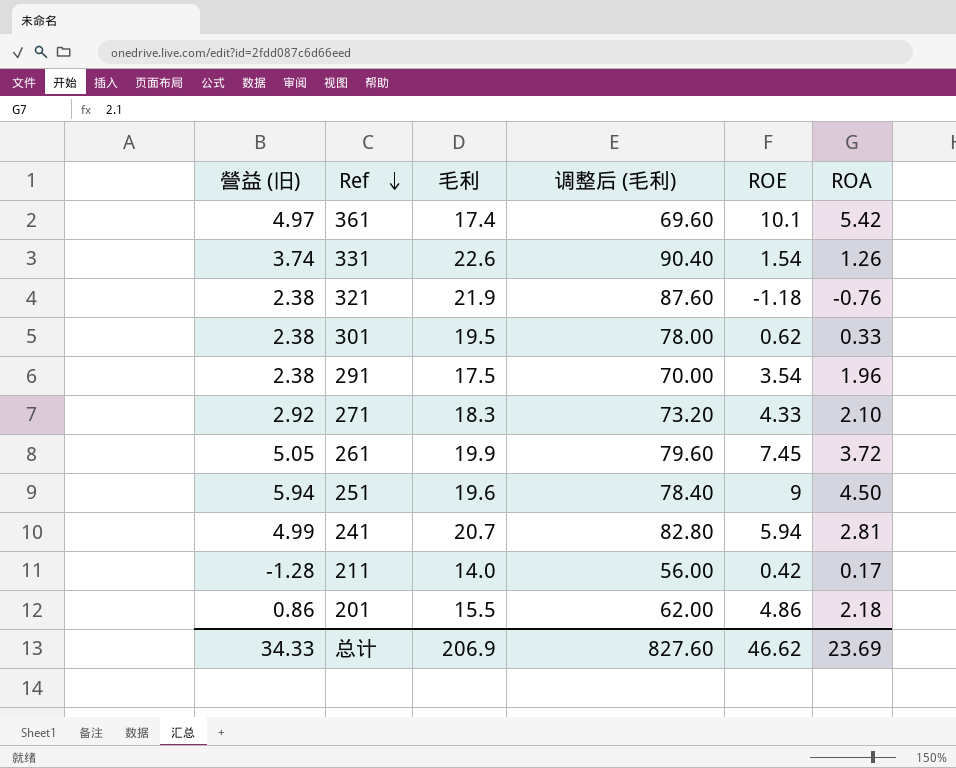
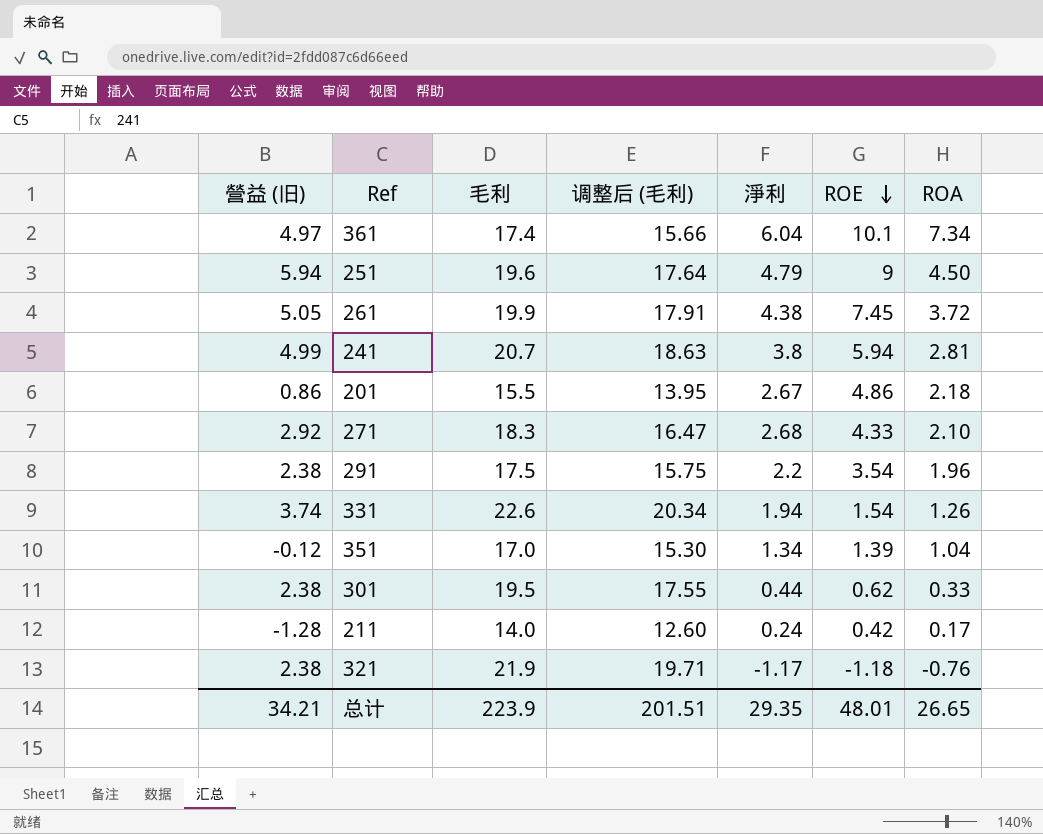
row order: Ref descending -> ROE descending
column 调整后 (毛利) | formula: [毛利] * 4 -> [毛利] * 0.9
column 淨利 | position: none -> 5
361 | ROA: 5.42 -> 7.34
row 351: none -> -0.12 | 17.0 | 15.30 | 1.34 | 1.39 | 1.04
总计 | 營益 (旧): 34.33 -> 34.21
总计 | 毛利: 206.9 -> 223.9
总计 | 调整后 (毛利): 827.60 -> 201.51
总计 | ROE: 46.62 -> 48.01
总计 | ROA: 23.69 -> 26.65

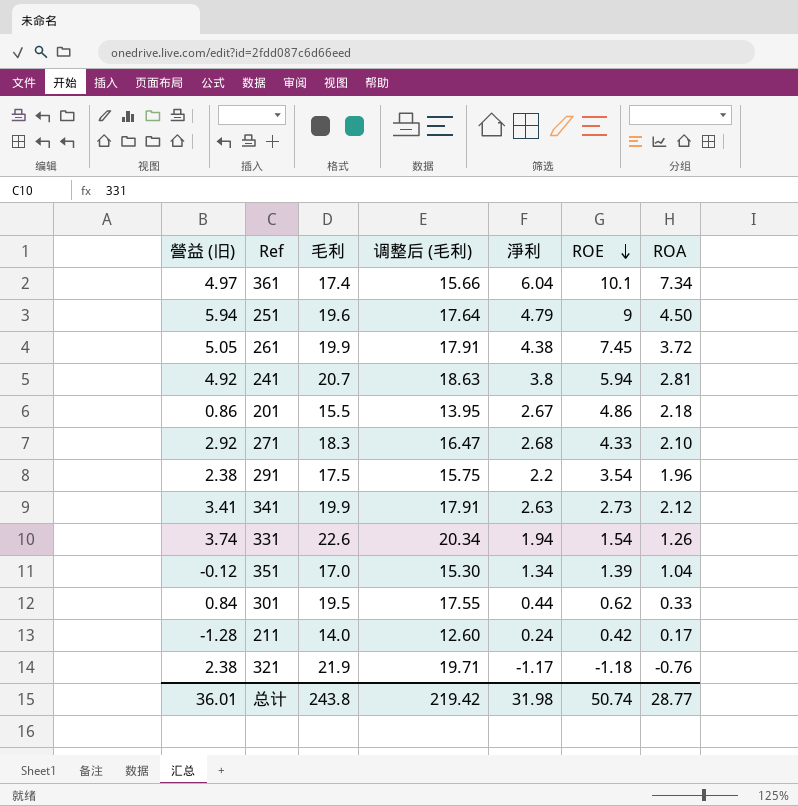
241 | 營益 (旧): 4.99 -> 4.92
row 341: none -> 3.41 | 19.9 | 17.91 | 2.63 | 2.73 | 2.12
301 | 營益 (旧): 2.38 -> 0.84
总计 | 營益 (旧): 34.21 -> 36.01
总计 | 毛利: 223.9 -> 243.8
总计 | 调整后 (毛利): 201.51 -> 219.42
总计 | 淨利: 29.35 -> 31.98
总计 | ROE: 48.01 -> 50.74
总计 | ROA: 26.65 -> 28.77

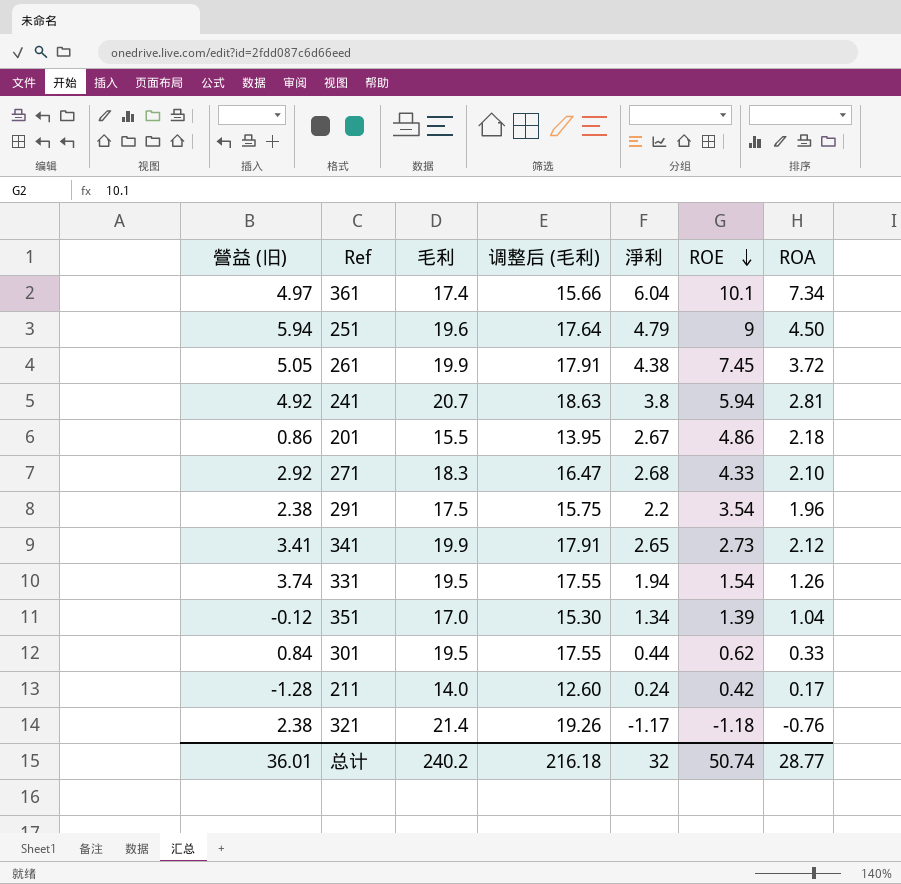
341 | 淨利: 2.63 -> 2.65
331 | 毛利: 22.6 -> 19.5
331 | 调整后 (毛利): 20.34 -> 17.55
321 | 毛利: 21.9 -> 21.4
321 | 调整后 (毛利): 19.71 -> 19.26
总计 | 毛利: 243.8 -> 240.2
总计 | 调整后 (毛利): 219.42 -> 216.18
总计 | 淨利: 31.98 -> 32

